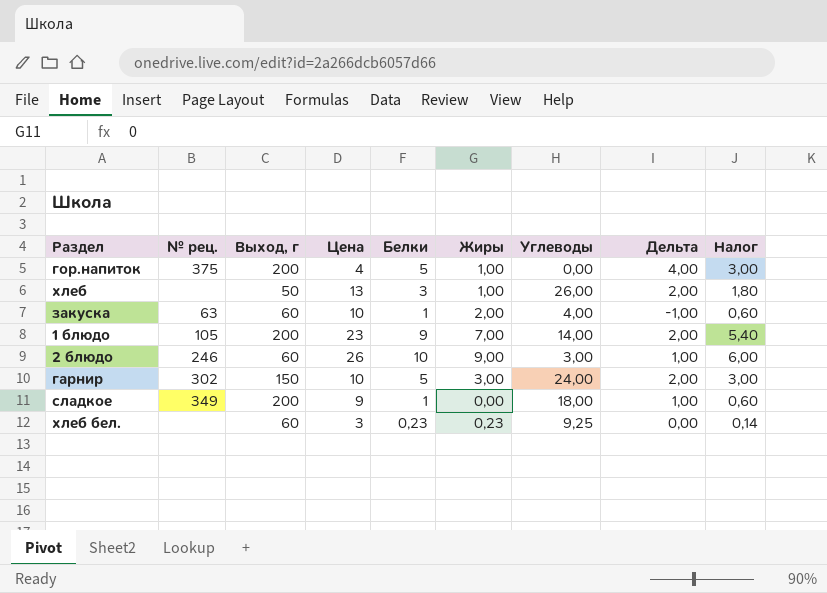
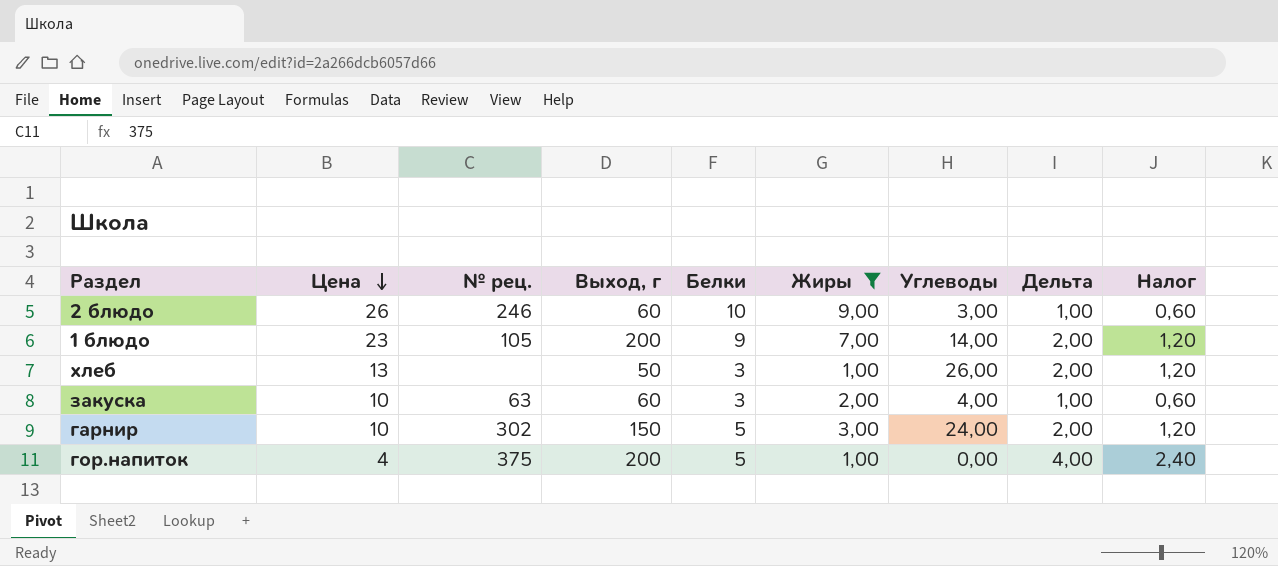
filter: none -> Жиры >= 1,00
row order: none -> Цена descending
column Цена | position: 4 -> 2
column Налог | formula: [Белки] * 0,6 -> [Дельта] * 0,6
закуска | Белки: 1 -> 3
закуска | Дельта: -1,00 -> 1,00

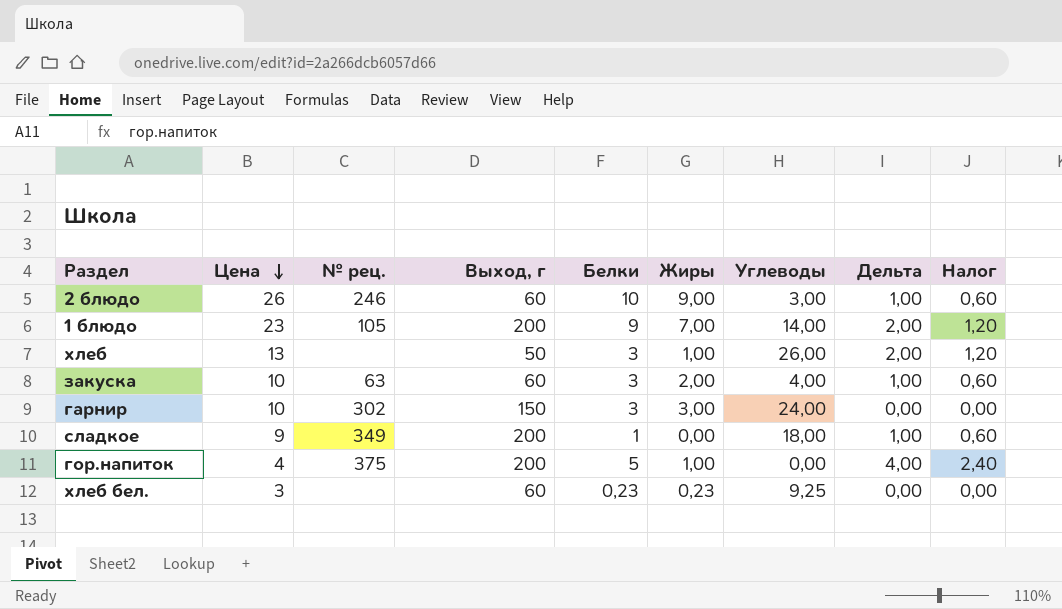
filter: Жиры >= 1,00 -> none
гарнир | Белки: 5 -> 3
гарнир | Дельта: 2,00 -> 0,00
гарнир | Налог: 1,20 -> 0,00

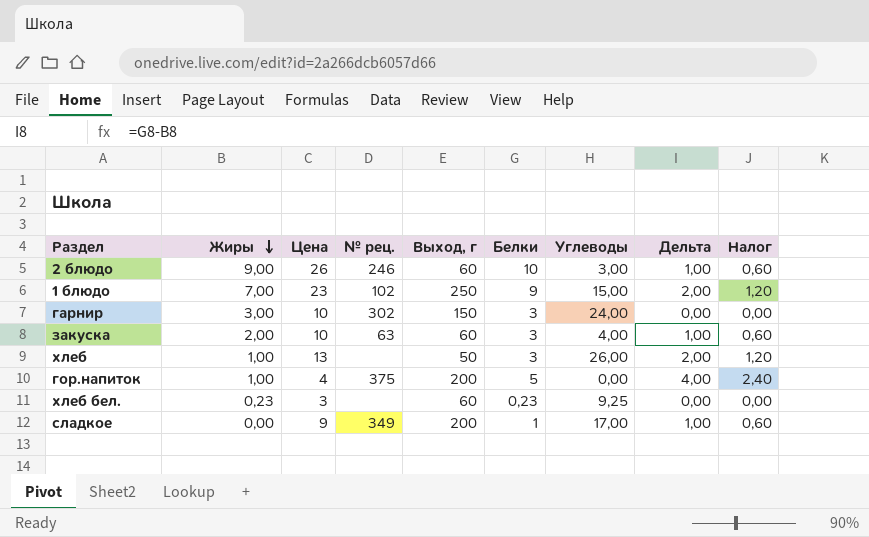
row order: Цена descending -> Жиры descending
column Жиры | position: 6 -> 2
1 блюдо | № рец.: 105 -> 102
1 блюдо | Выход, г: 200 -> 250
1 блюдо | Углеводы: 14,00 -> 15,00
сладкое | Углеводы: 18,00 -> 17,00

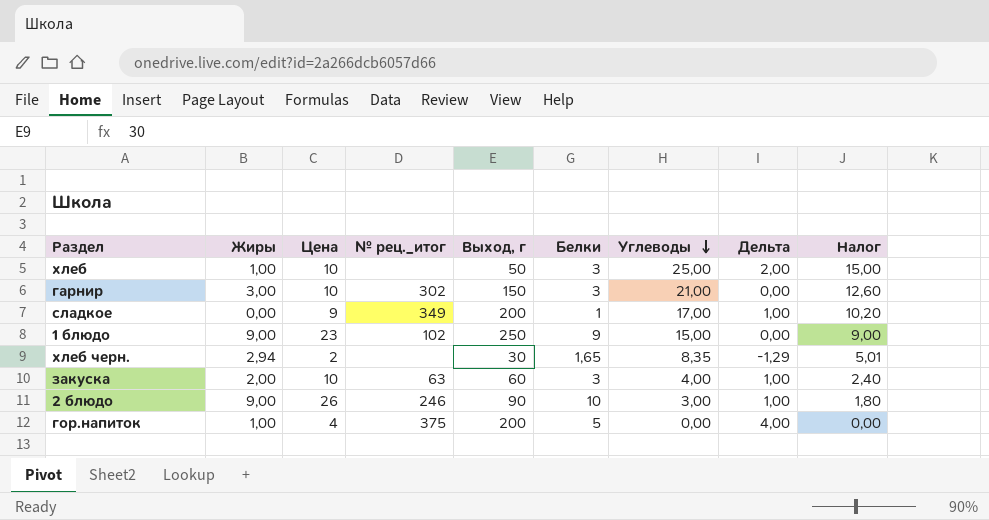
row order: Жиры descending -> Углеводы descending
column name: № рец. -> № рец._итог
column Налог | formula: [Дельта] * 0,6 -> [Углеводы] * 0,6
row хлеб бел.: 0,23 | 3 | none | 60 | 0,23 | 9,25 | 0,00 | 0,00 -> none
хлеб | Цена: 13 -> 10
хлеб | Углеводы: 26,00 -> 25,00
гарнир | Углеводы: 24,00 -> 21,00
1 блюдо | Жиры: 7,00 -> 9,00
1 блюдо | Дельта: 2,00 -> 0,00
row хлеб черн.: none -> 2,94 | 2 | none | 30 | 1,65 | 8,35 | -1,29 | 5,01
2 блюдо | Выход, г: 60 -> 90

